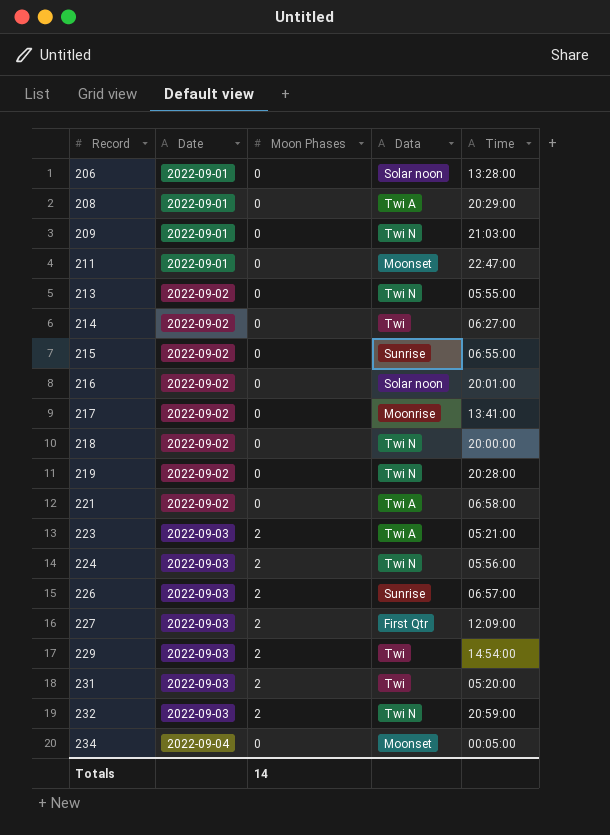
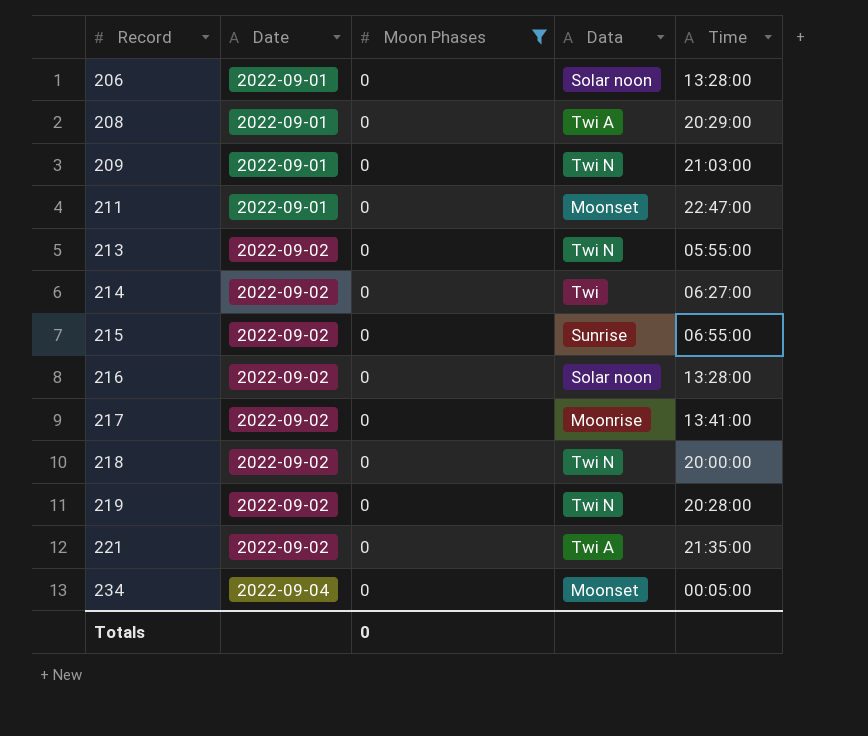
filter: none -> Moon Phases = 0
216 | Time: 20:01:00 -> 13:28:00
221 | Time: 06:58:00 -> 21:35:00
Totals | Moon Phases: 14 -> 0

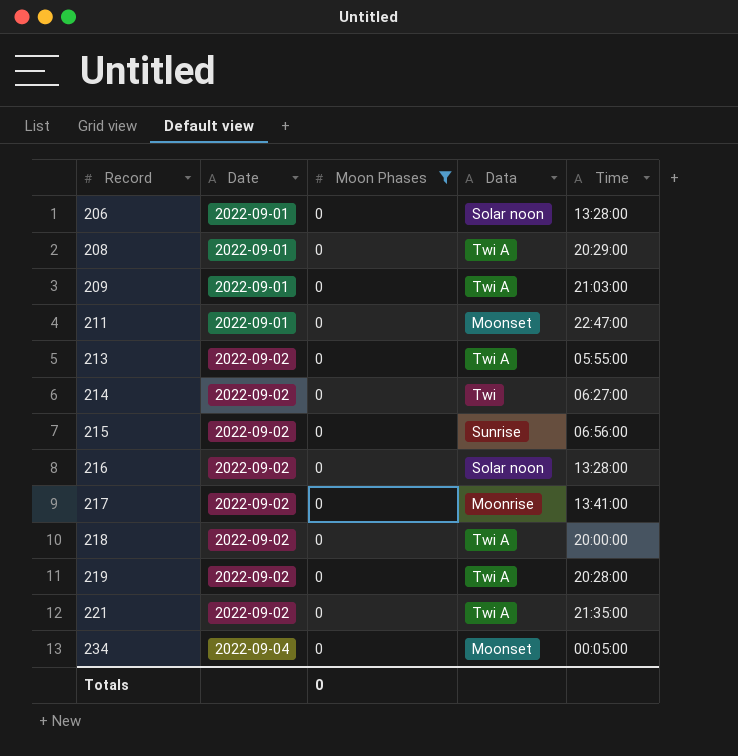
209 | Data: Twi N -> Twi A
213 | Data: Twi N -> Twi A
215 | Time: 06:55:00 -> 06:56:00
218 | Data: Twi N -> Twi A
219 | Data: Twi N -> Twi A

